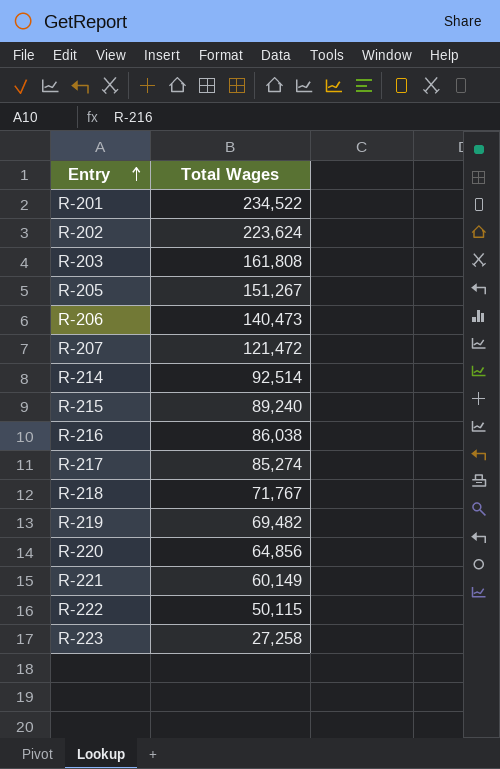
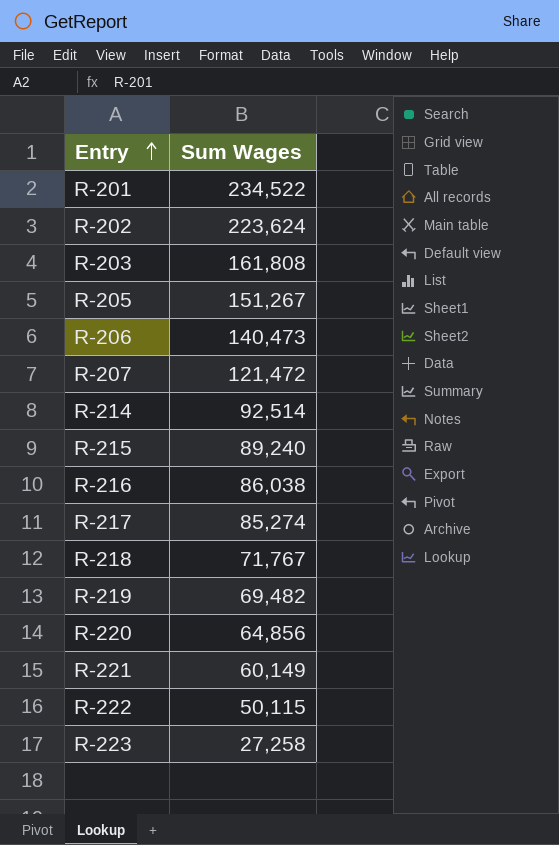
column name: Total Wages -> Sum Wages

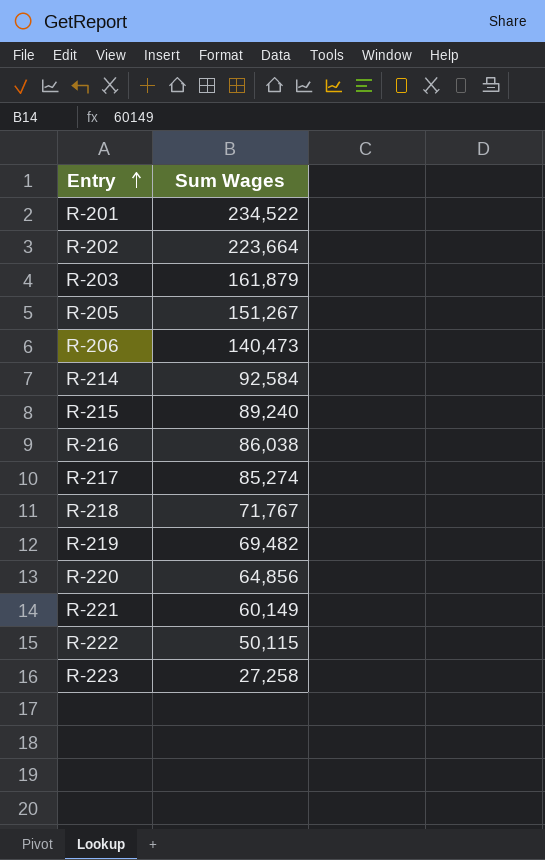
row R-207: 121,472 -> none
R-202 | Sum Wages: 223,624 -> 223,664
R-203 | Sum Wages: 161,808 -> 161,879
R-214 | Sum Wages: 92,514 -> 92,584

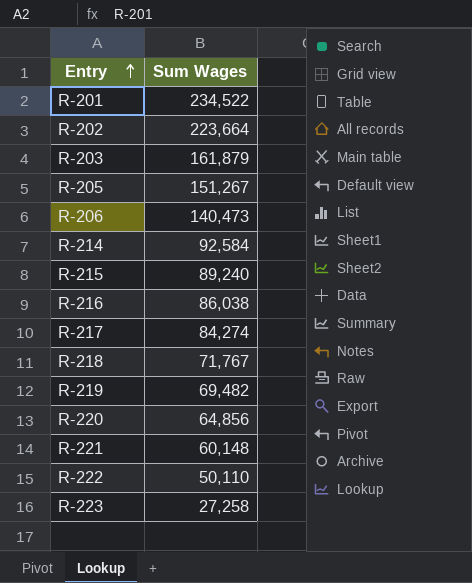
R-217 | Sum Wages: 85,274 -> 84,274
R-221 | Sum Wages: 60,149 -> 60,148
R-222 | Sum Wages: 50,115 -> 50,110

